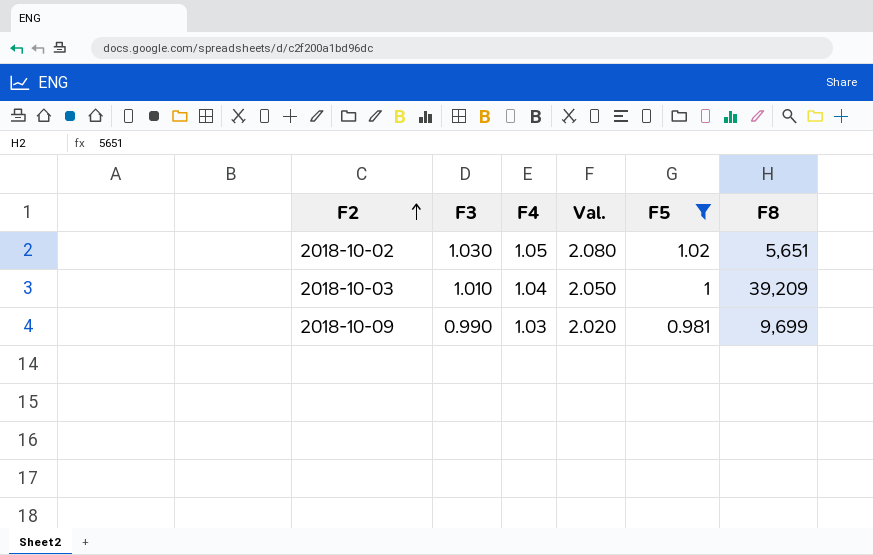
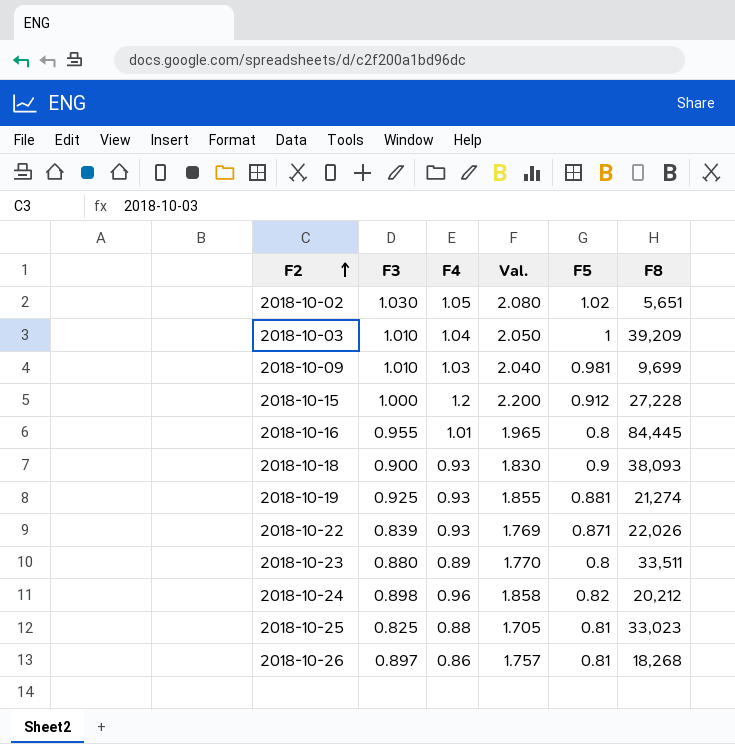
filter: F5 >= 0.981 -> none
2018-10-09 | F3: 0.990 -> 1.010
2018-10-09 | Val.: 2.020 -> 2.040

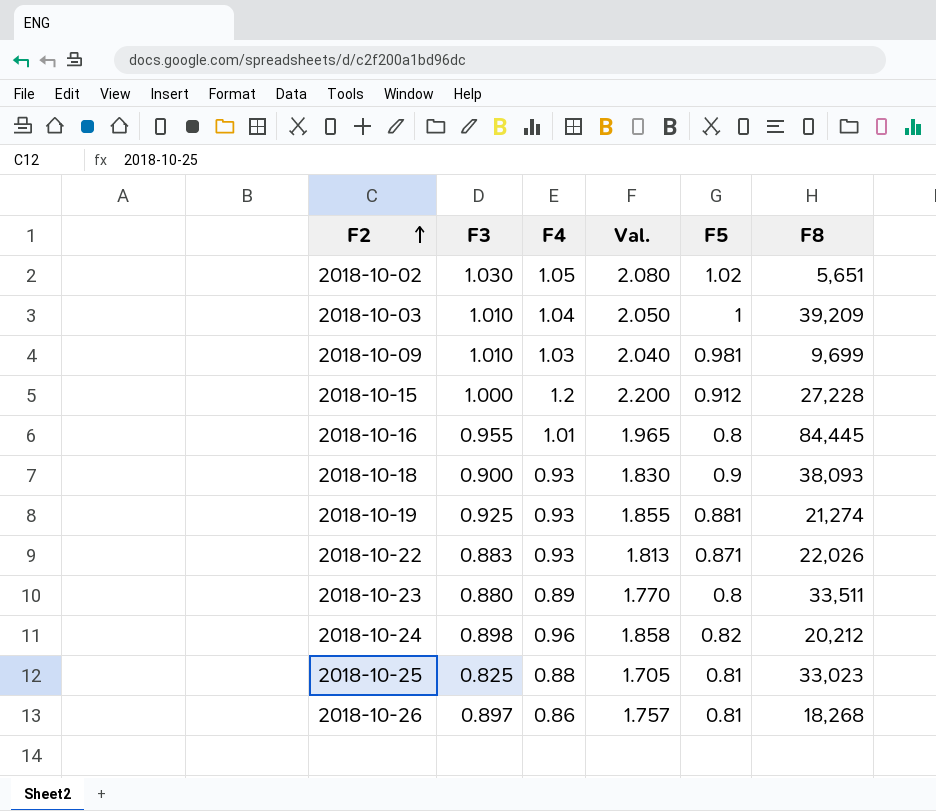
2018-10-22 | F3: 0.839 -> 0.883
2018-10-22 | Val.: 1.769 -> 1.813

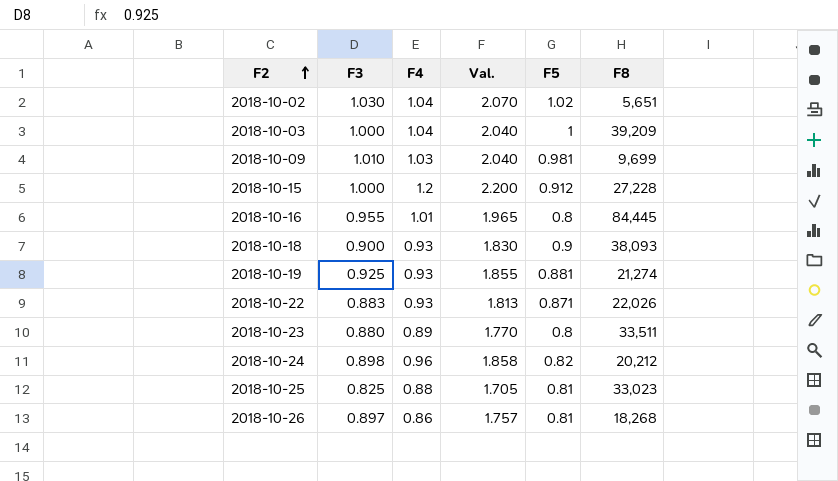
2018-10-02 | F4: 1.05 -> 1.04
2018-10-02 | Val.: 2.080 -> 2.070
2018-10-03 | F3: 1.010 -> 1.000
2018-10-03 | Val.: 2.050 -> 2.040

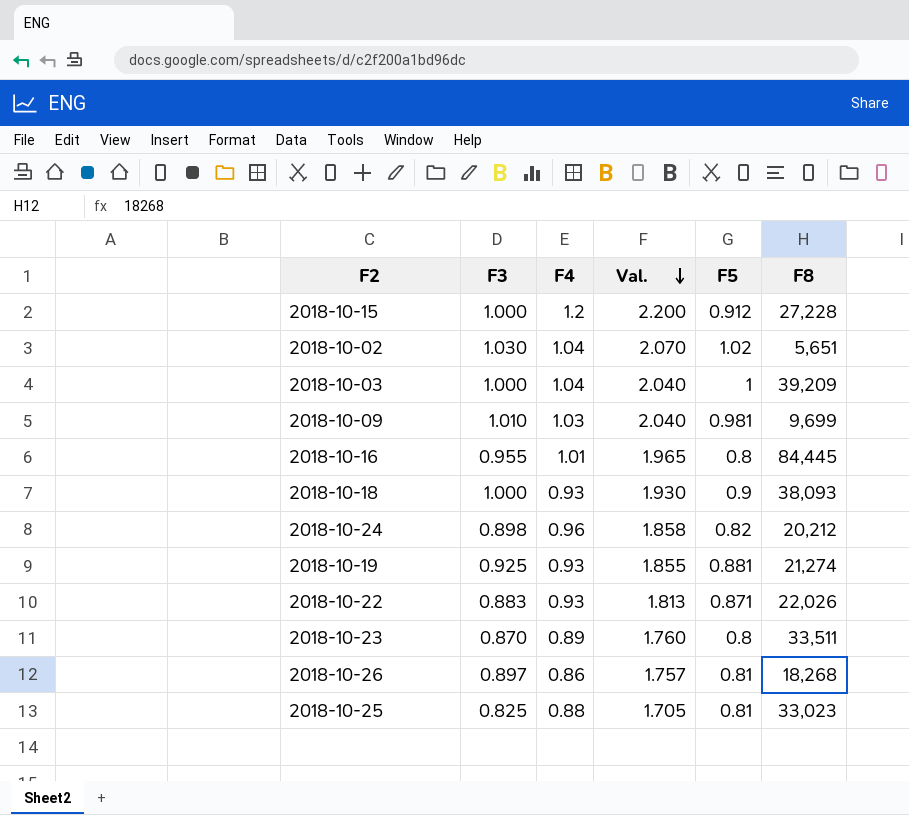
row order: F2 ascending -> Val. descending
2018-10-18 | F3: 0.900 -> 1.000
2018-10-18 | Val.: 1.830 -> 1.930
2018-10-23 | F3: 0.880 -> 0.870
2018-10-23 | Val.: 1.770 -> 1.760

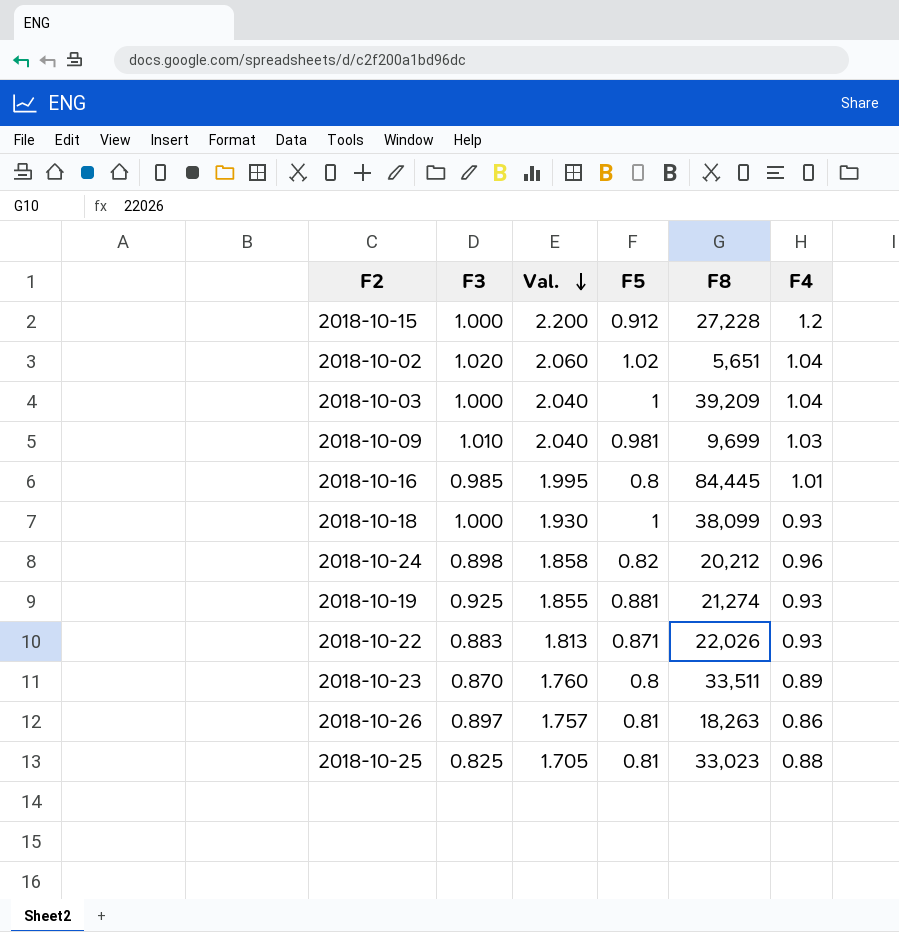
column F4 | position: 3 -> 6
2018-10-02 | F3: 1.030 -> 1.020
2018-10-02 | Val.: 2.070 -> 2.060
2018-10-16 | F3: 0.955 -> 0.985
2018-10-16 | Val.: 1.965 -> 1.995
2018-10-18 | F5: 0.9 -> 1
2018-10-18 | F8: 38,093 -> 38,099
2018-10-26 | F8: 18,268 -> 18,263

